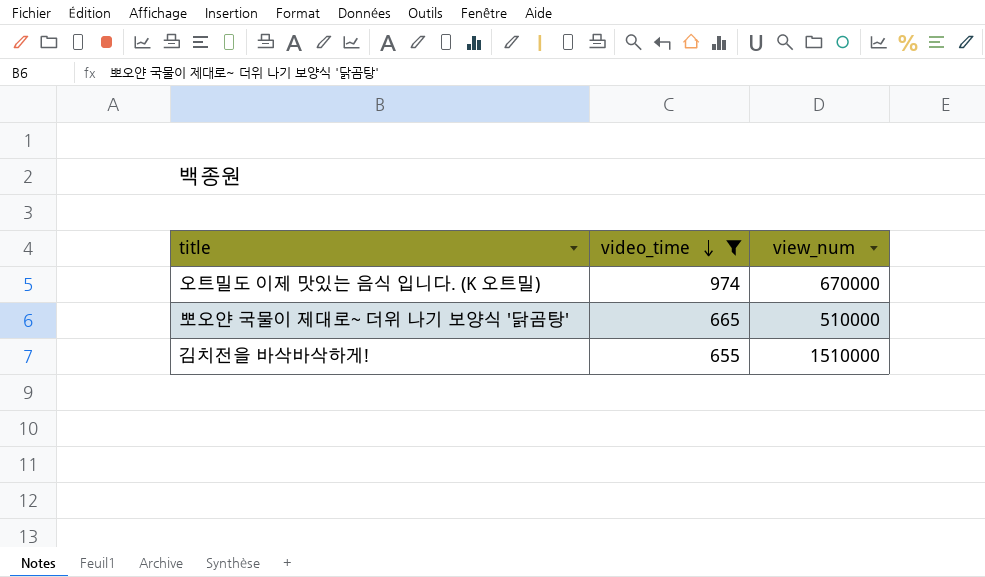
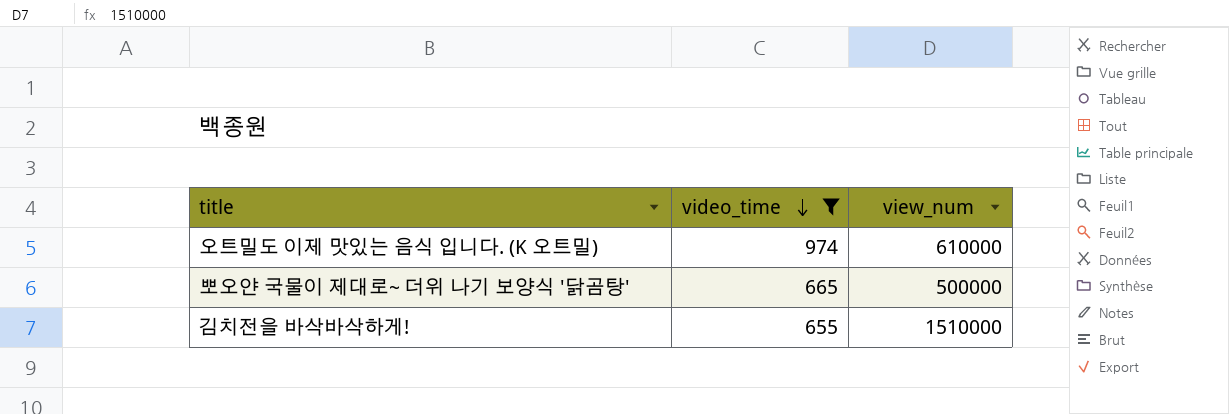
오트밀도 이제 맛있는 음식 입니다. (K 오트밀) | view_num: 670000 -> 610000
뽀오얀 국물이 제대로~ 더위 나기 보양식 '닭곰탕' | view_num: 510000 -> 500000

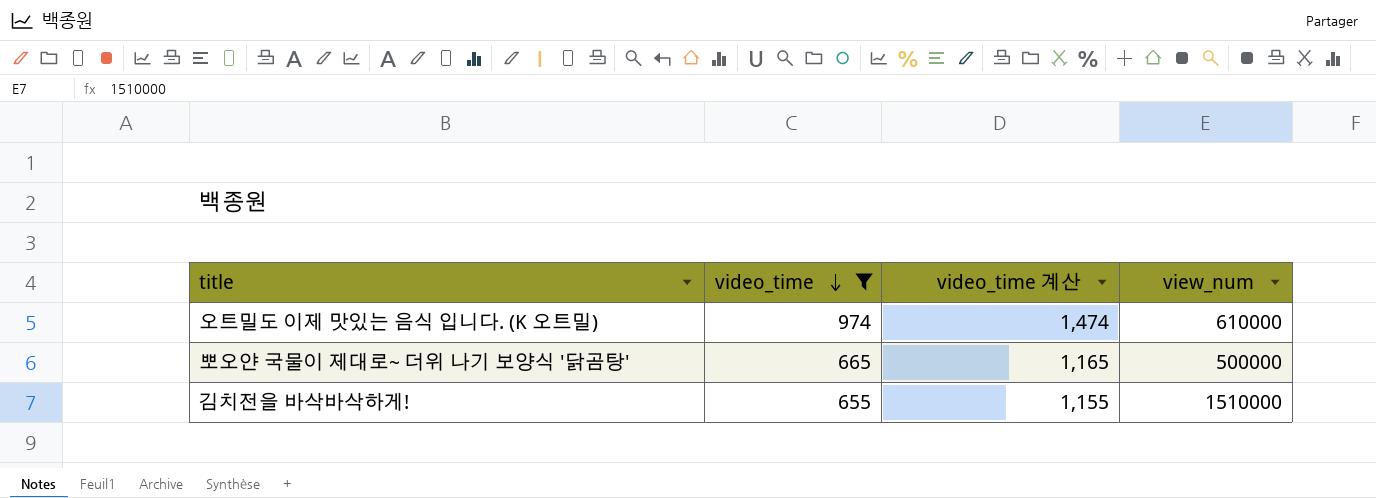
column video_time 계산 | formula: none -> [video_time] + 500

